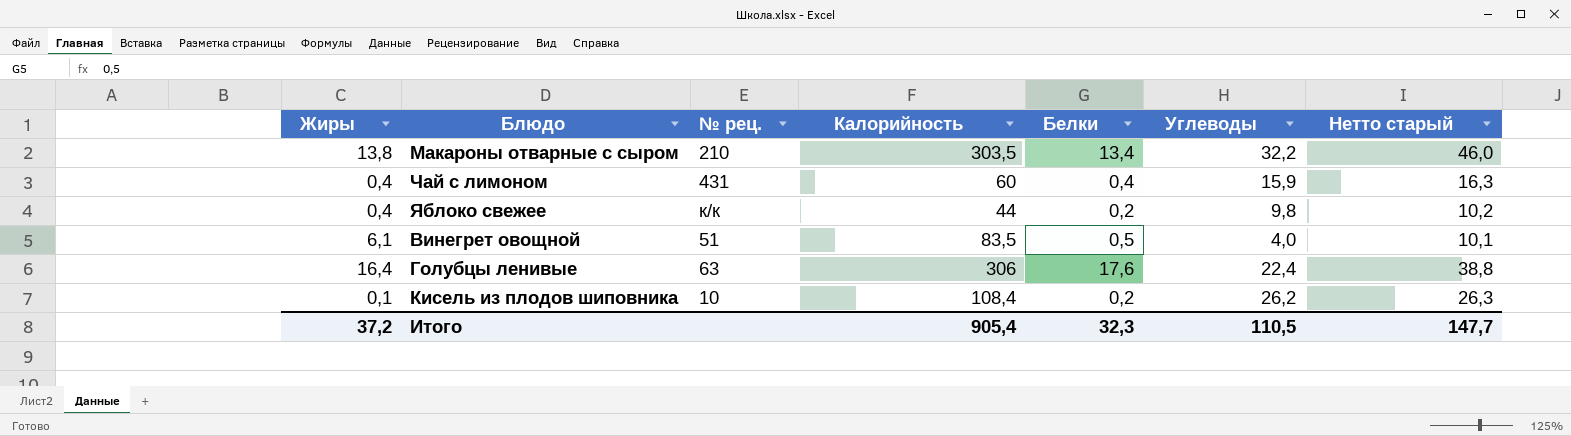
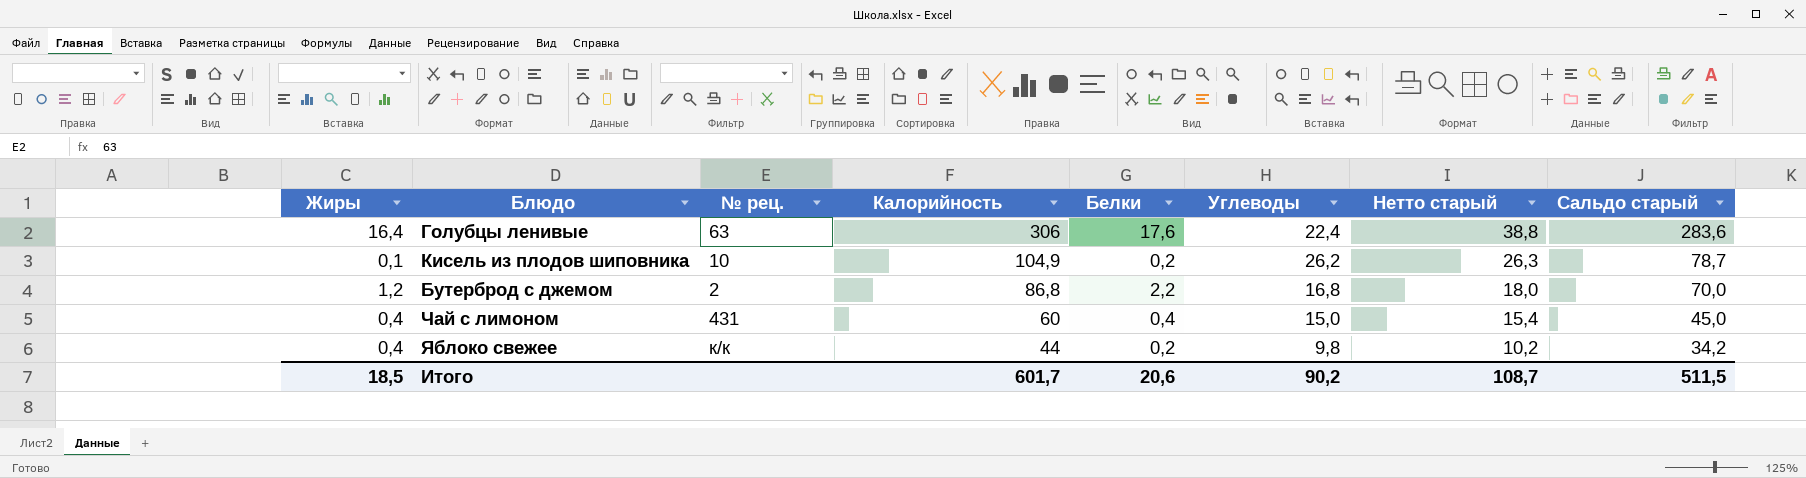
row order: none -> Калорийность descending
column Сальдо старый | formula: none -> [Калорийность] - [Углеводы]
row Макароны отварные с сыром: 13,8 | 210 | 303,5 | 13,4 | 32,2 | 46,0 -> none
row Винегрет овощной: 6,1 | 51 | 83,5 | 0,5 | 4,0 | 10,1 -> none
Кисель из плодов шиповника | Калорийность: 108,4 -> 104,9
row Бутерброд с джемом: none -> 1,2 | 2 | 86,8 | 2,2 | 16,8 | 18,0 | 70,0
Чай с лимоном | Углеводы: 15,9 -> 15,0
Чай с лимоном | Нетто старый: 16,3 -> 15,4
Итого | Жиры: 37,2 -> 18,5
Итого | Калорийность: 905,4 -> 601,7
Итого | Белки: 32,3 -> 20,6
Итого | Углеводы: 110,5 -> 90,2
Итого | Нетто старый: 147,7 -> 108,7

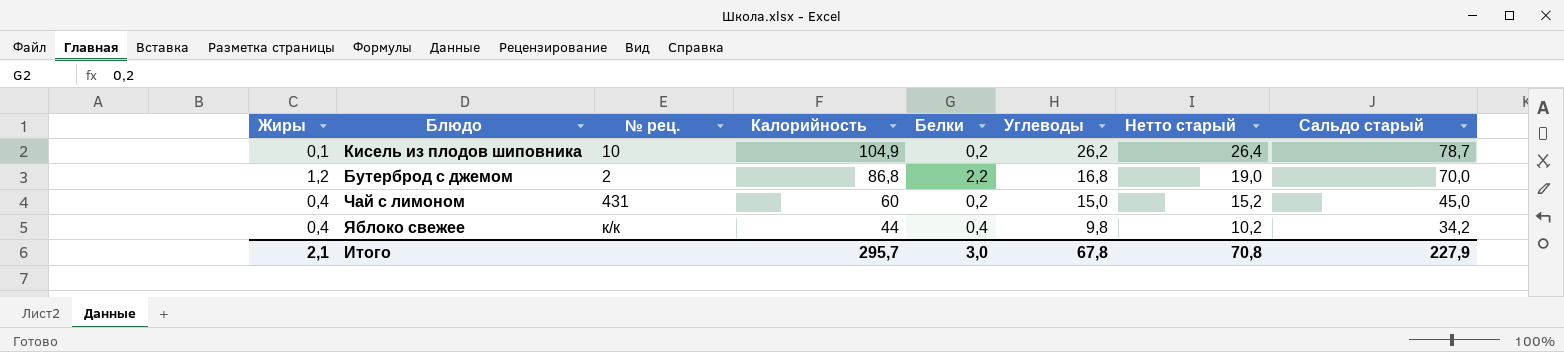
column Нетто старый | formula: [Жиры] + [Углеводы] -> [Белки] + [Углеводы]
row Голубцы ленивые: 16,4 | 63 | 306 | 17,6 | 22,4 | 38,8 | 283,6 -> none
Чай с лимоном | Белки: 0,4 -> 0,2
Яблоко свежее | Белки: 0,2 -> 0,4
Итого | Жиры: 18,5 -> 2,1
Итого | Калорийность: 601,7 -> 295,7
Итого | Белки: 20,6 -> 3,0
Итого | Углеводы: 90,2 -> 67,8
Итого | Нетто старый: 108,7 -> 70,8
Итого | Сальдо старый: 511,5 -> 227,9

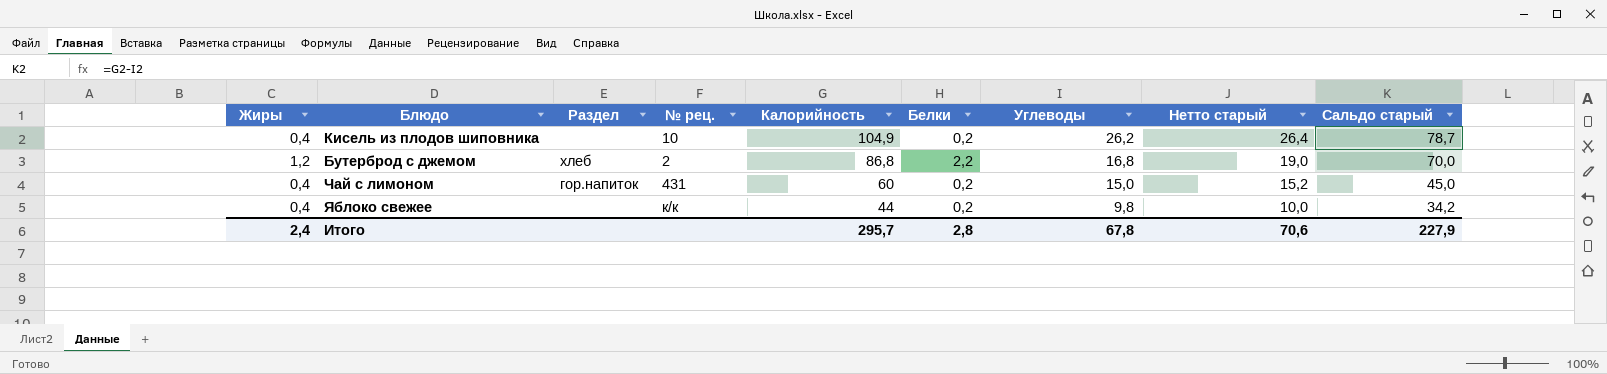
column Раздел | position: none -> 3
Кисель из плодов шиповника | Жиры: 0,1 -> 0,4
Яблоко свежее | Белки: 0,4 -> 0,2
Яблоко свежее | Нетто старый: 10,2 -> 10,0
Итого | Жиры: 2,1 -> 2,4
Итого | Белки: 3,0 -> 2,8
Итого | Нетто старый: 70,8 -> 70,6

